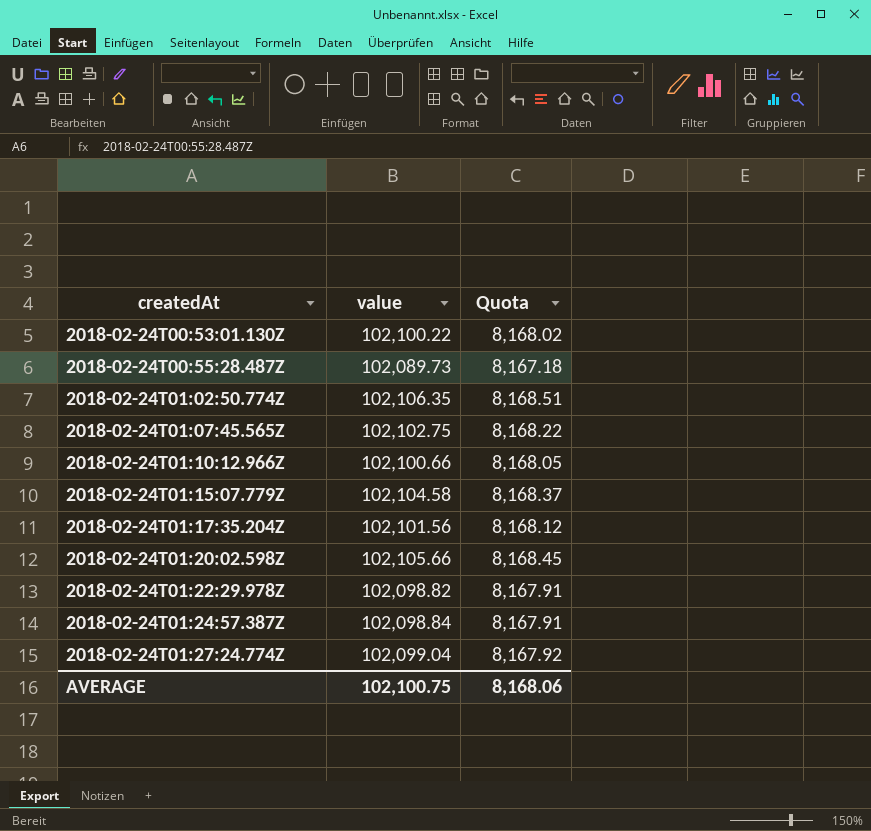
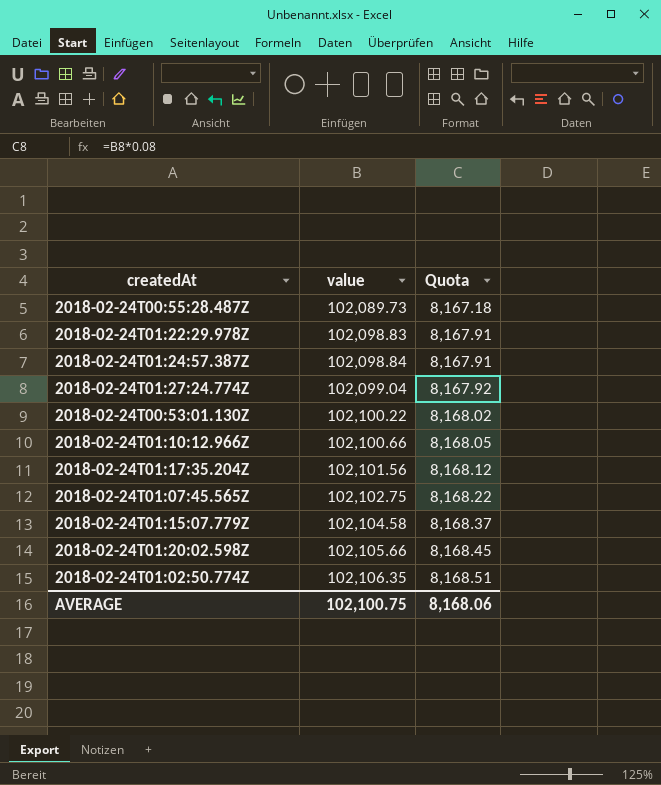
row order: createdAt ascending -> value ascending
2018-02-24T01:22:29.978Z | value: 102,098.82 -> 102,098.83

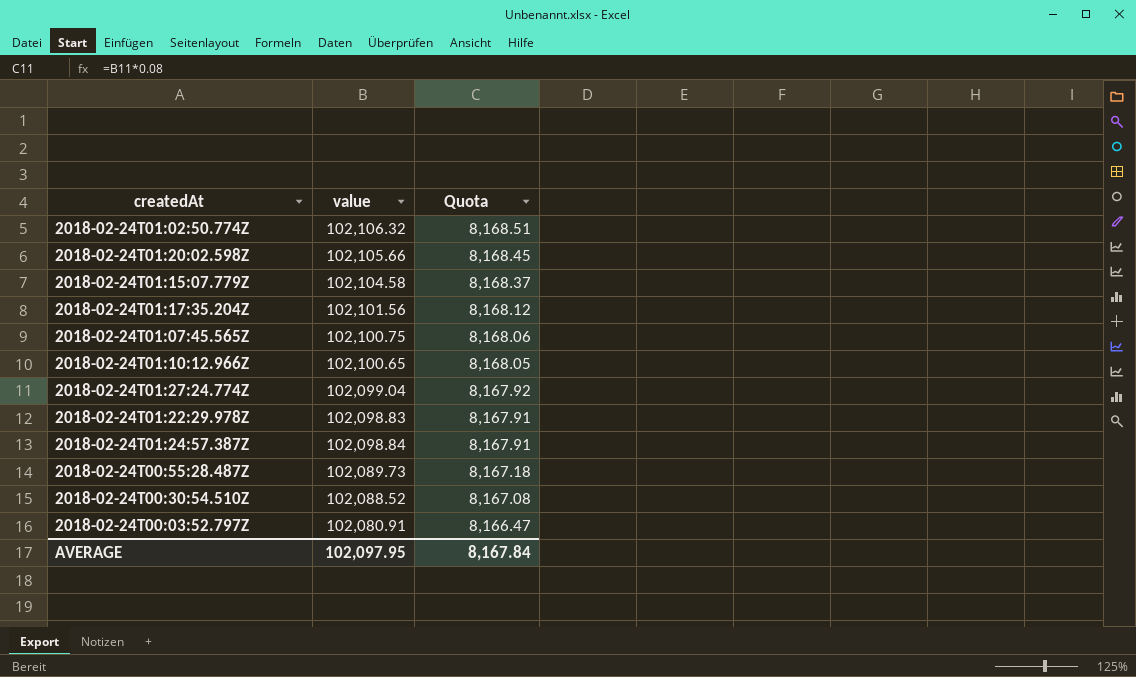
row order: value ascending -> Quota descending
row 2018-02-24T00:53:01.130Z: 102,100.22 | 8,168.02 -> none
2018-02-24T01:02:50.774Z | value: 102,106.35 -> 102,106.32
2018-02-24T01:07:45.565Z | value: 102,102.75 -> 102,100.75
2018-02-24T01:07:45.565Z | Quota: 8,168.22 -> 8,168.06
2018-02-24T01:10:12.966Z | value: 102,100.66 -> 102,100.65
row 2018-02-24T00:30:54.510Z: none -> 102,088.52 | 8,167.08
row 2018-02-24T00:03:52.797Z: none -> 102,080.91 | 8,166.47
AVERAGE | value: 102,100.75 -> 102,097.95
AVERAGE | Quota: 8,168.06 -> 8,167.84

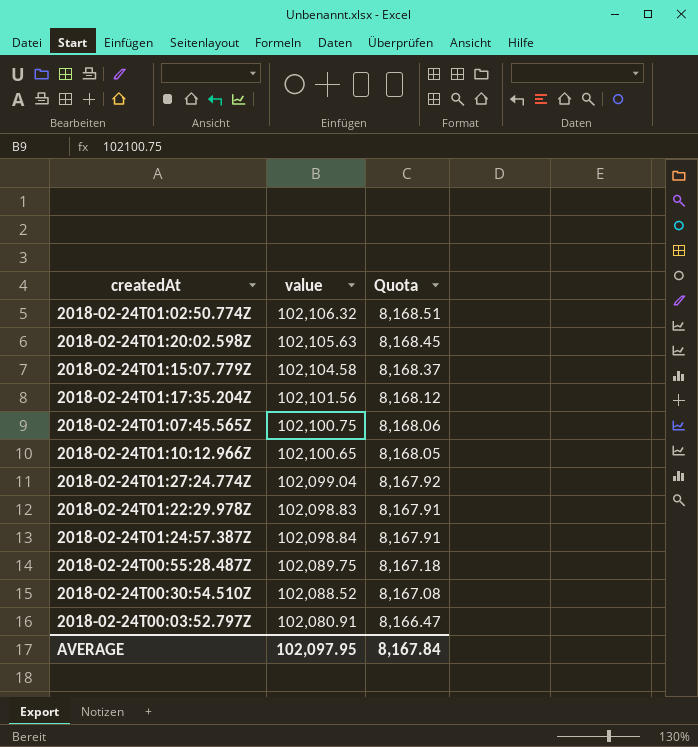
2018-02-24T01:20:02.598Z | value: 102,105.66 -> 102,105.63
2018-02-24T00:55:28.487Z | value: 102,089.73 -> 102,089.75

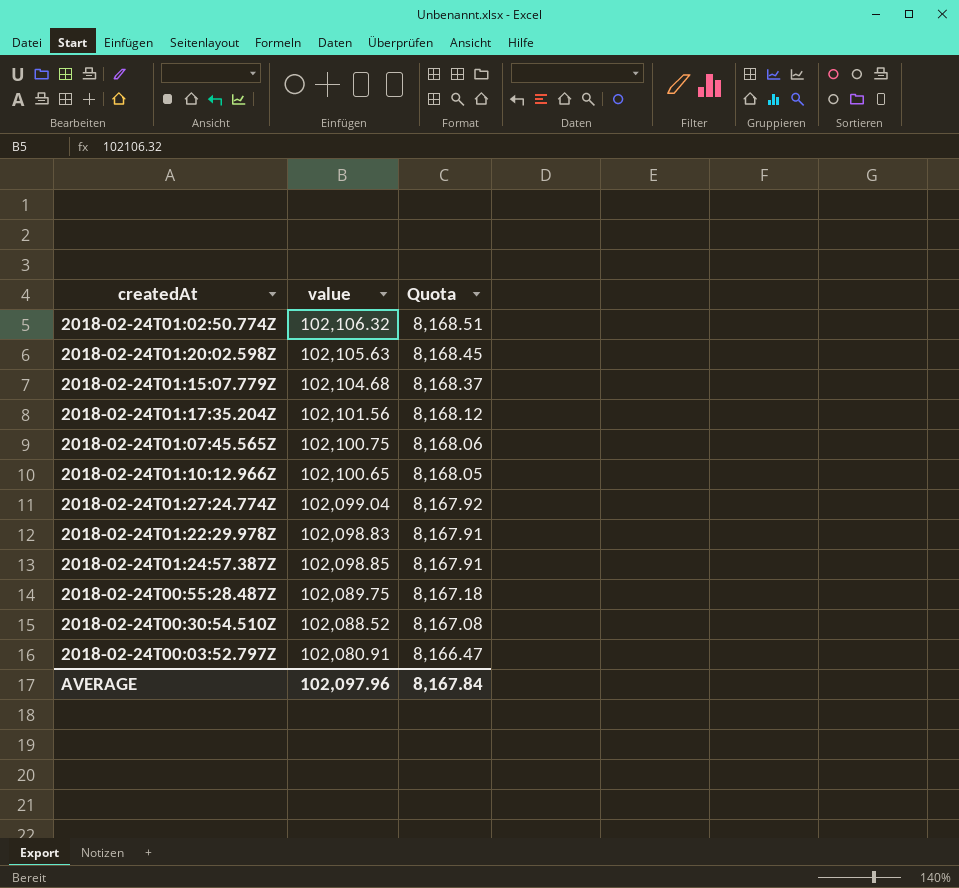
2018-02-24T01:15:07.779Z | value: 102,104.58 -> 102,104.68
2018-02-24T01:24:57.387Z | value: 102,098.84 -> 102,098.85
AVERAGE | value: 102,097.95 -> 102,097.96

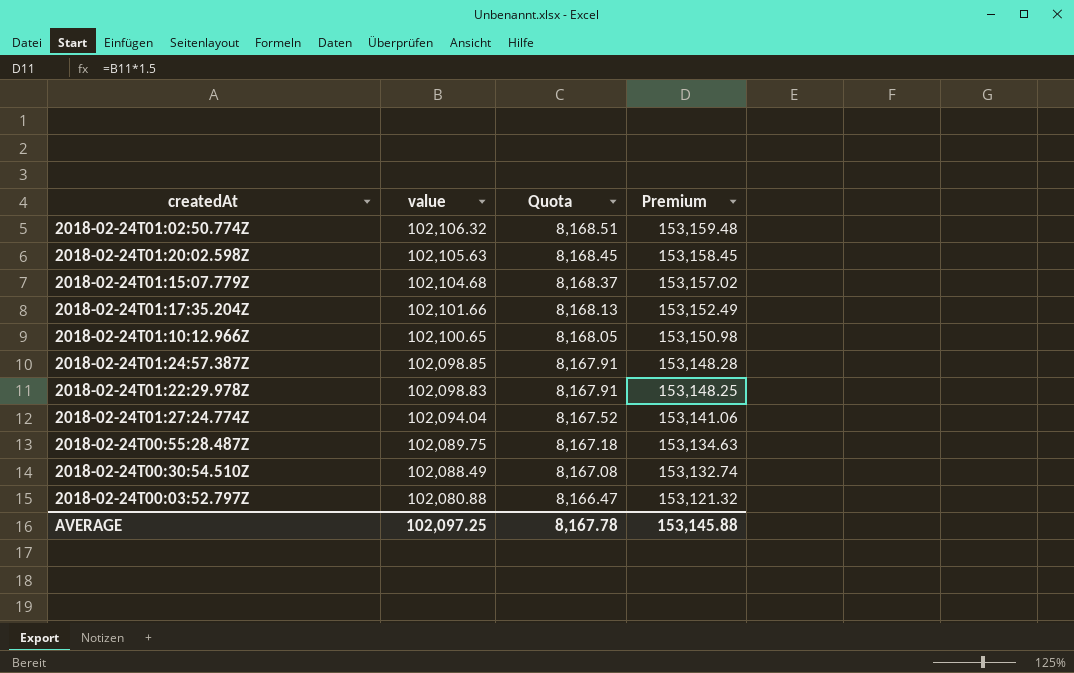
row order: Quota descending -> value descending
column Premium | formula: none -> [value] * 1.5
row 2018-02-24T01:07:45.565Z: 102,100.75 | 8,168.06 -> none
2018-02-24T01:17:35.204Z | value: 102,101.56 -> 102,101.66
2018-02-24T01:17:35.204Z | Quota: 8,168.12 -> 8,168.13
2018-02-24T01:27:24.774Z | value: 102,099.04 -> 102,094.04
2018-02-24T01:27:24.774Z | Quota: 8,167.92 -> 8,167.52
2018-02-24T00:30:54.510Z | value: 102,088.52 -> 102,088.49
2018-02-24T00:03:52.797Z | value: 102,080.91 -> 102,080.88
AVERAGE | value: 102,097.96 -> 102,097.25
AVERAGE | Quota: 8,167.84 -> 8,167.78

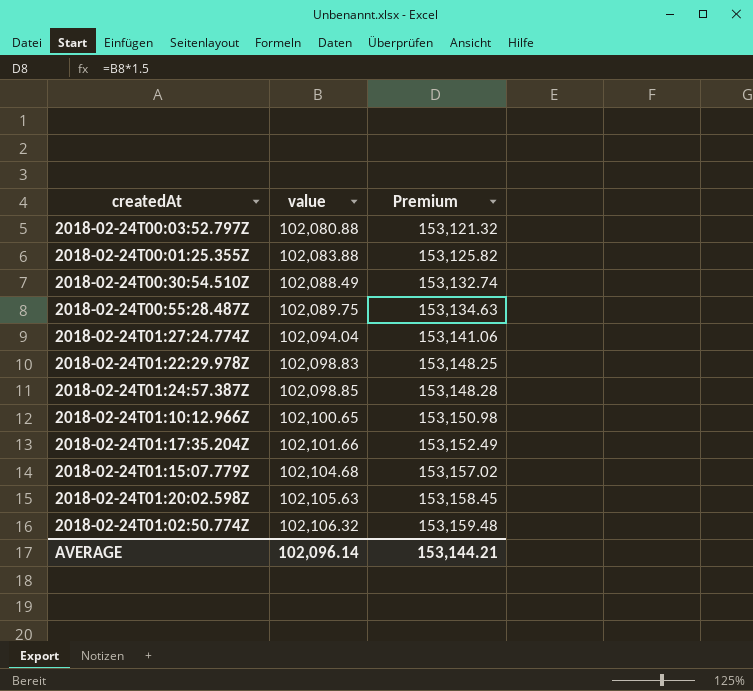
row order: value descending -> value ascending
column Quota | formula: [value] * 0.08 -> none
row 2018-02-24T00:01:25.355Z: none -> 102,083.88 | 153,125.82
AVERAGE | value: 102,097.25 -> 102,096.14
AVERAGE | Premium: 153,145.88 -> 153,144.21

